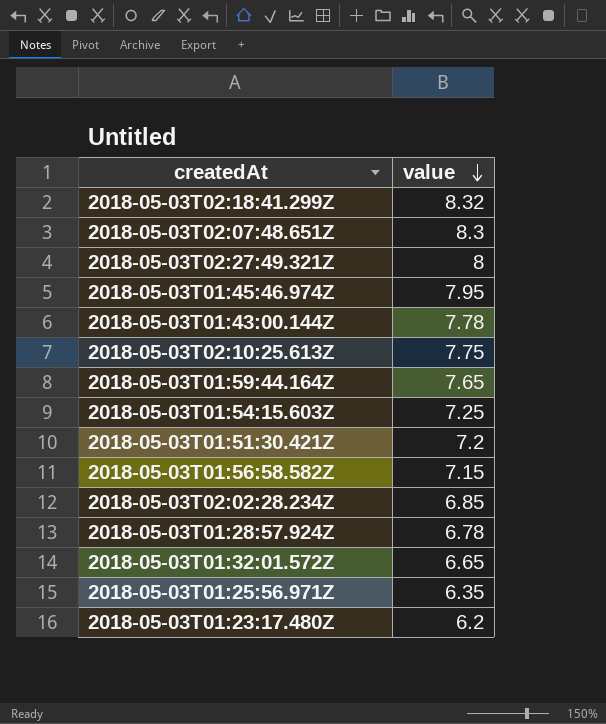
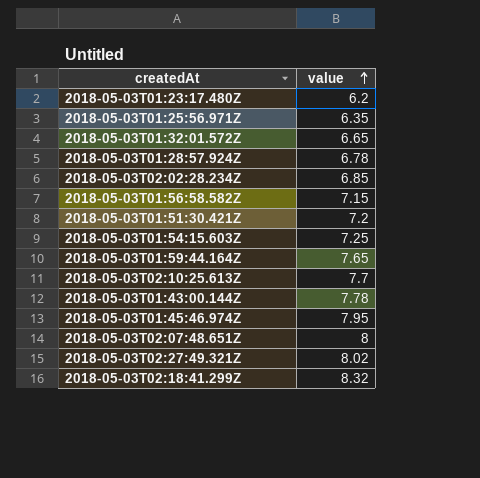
row order: value descending -> value ascending
2018-05-03T02:10:25.613Z | value: 7.75 -> 7.7
2018-05-03T02:07:48.651Z | value: 8.3 -> 8
2018-05-03T02:27:49.321Z | value: 8 -> 8.02

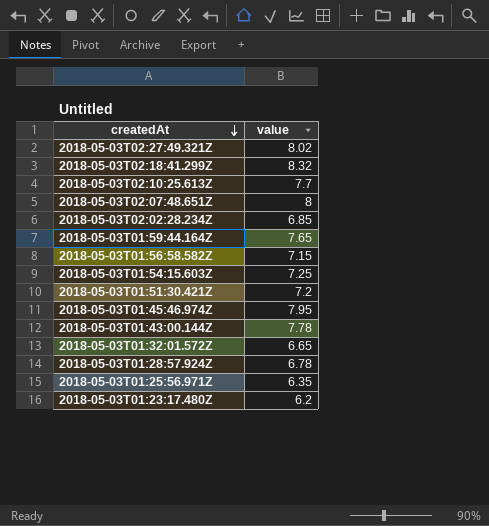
row order: value ascending -> createdAt descending

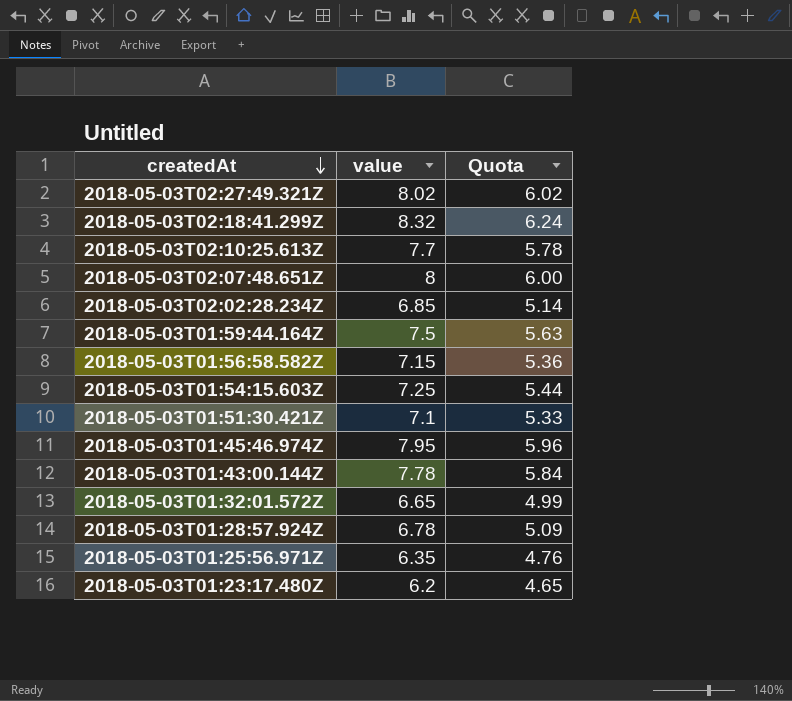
column Quota | formula: none -> [value] * 0.75
2018-05-03T01:59:44.164Z | value: 7.65 -> 7.5
2018-05-03T01:51:30.421Z | value: 7.2 -> 7.1

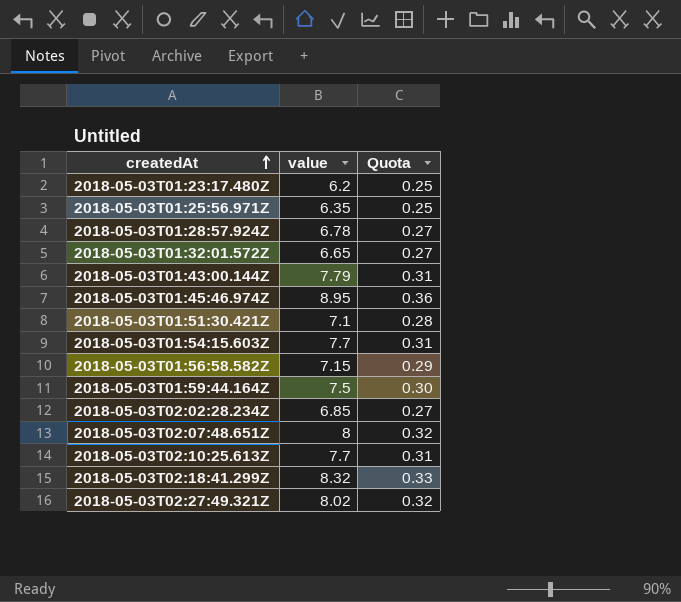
row order: createdAt descending -> createdAt ascending
column Quota | formula: [value] * 0.75 -> [value] * 0.04
2018-05-03T01:43:00.144Z | value: 7.78 -> 7.79
2018-05-03T01:45:46.974Z | value: 7.95 -> 8.95
2018-05-03T01:54:15.603Z | value: 7.25 -> 7.7

